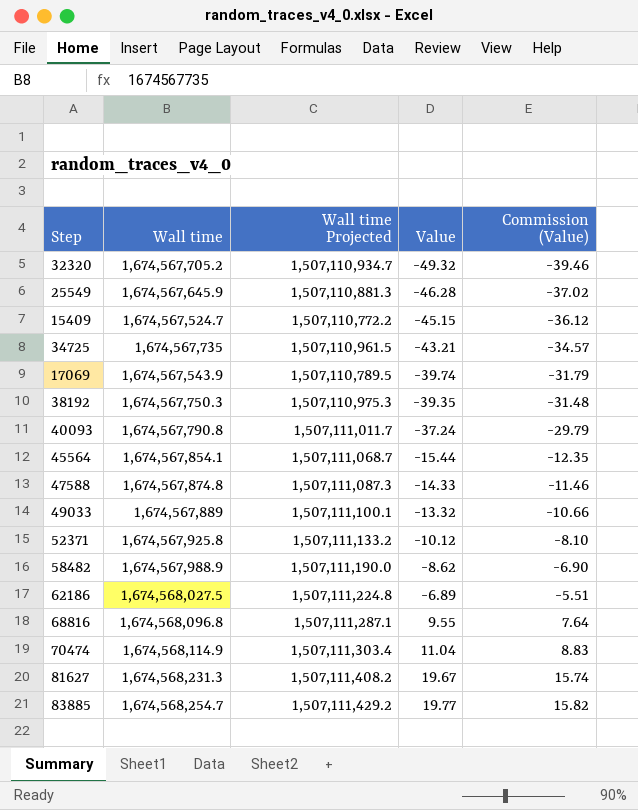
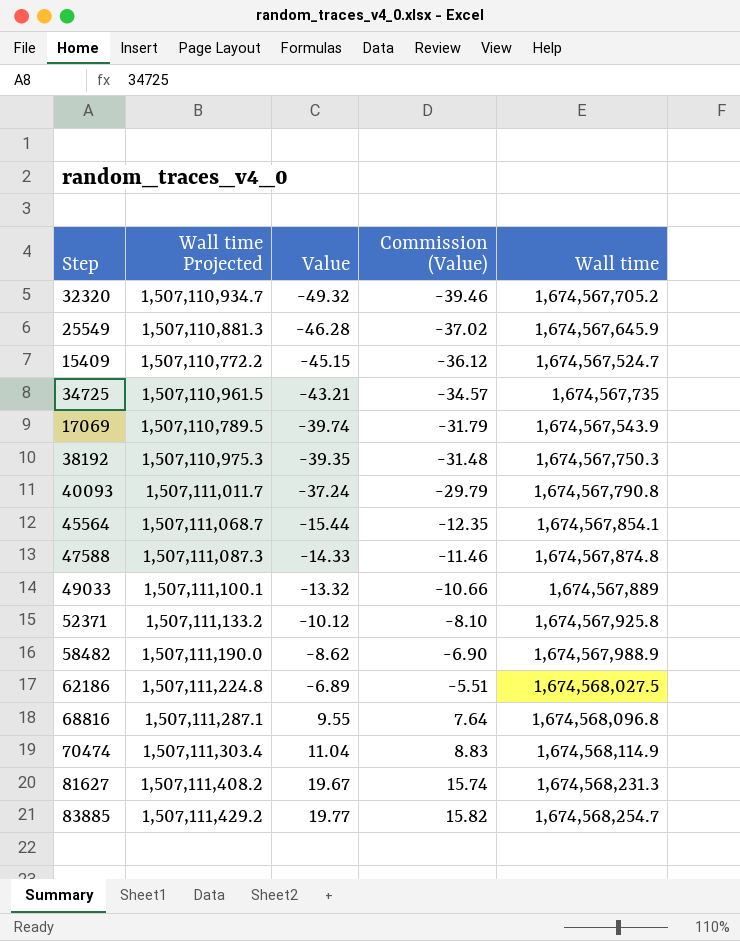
column Wall time | position: 2 -> 5

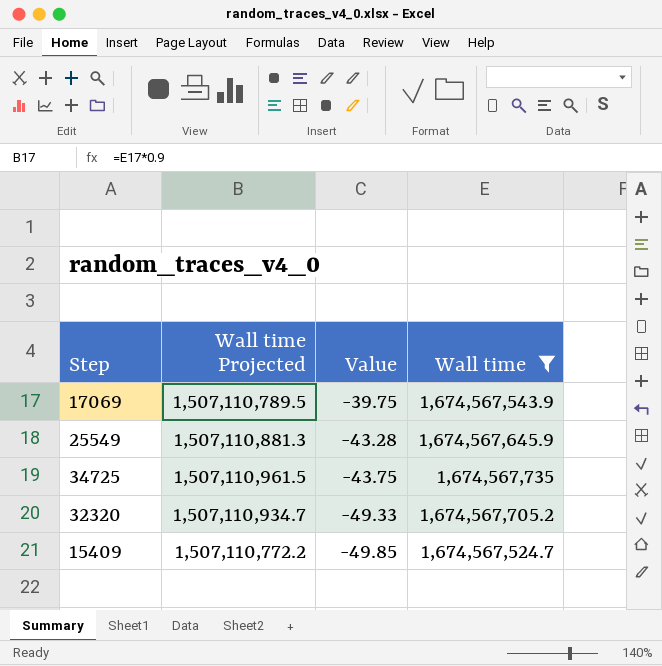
filter: none -> Wall time <= 1,674,567,735
row order: Value ascending -> Value descending
column Commission (Value) | formula: [Value] * 0.8 -> none
17069 | Value: -39.74 -> -39.75
25549 | Value: -46.28 -> -43.28
34725 | Value: -43.21 -> -43.75
32320 | Value: -49.32 -> -49.33
15409 | Value: -45.15 -> -49.85

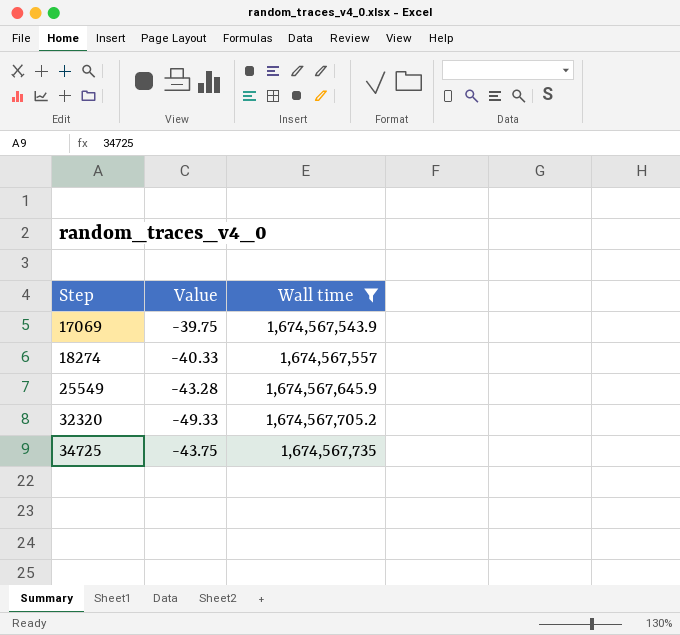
row order: Value descending -> Step ascending
column Wall time Projected | formula: [Wall time] * 0.9 -> none
row 15409: 1,507,110,772.2 | -49.85 | 1,674,567,524.7 -> none
row 18274: none -> -40.33 | 1,674,567,557

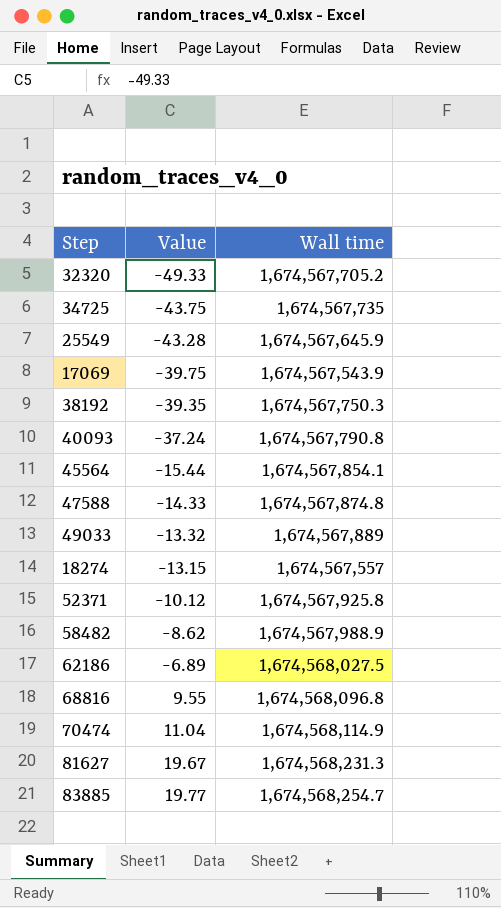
filter: Wall time <= 1,674,567,735 -> none
row order: Step ascending -> Value ascending
18274 | Value: -40.33 -> -13.15

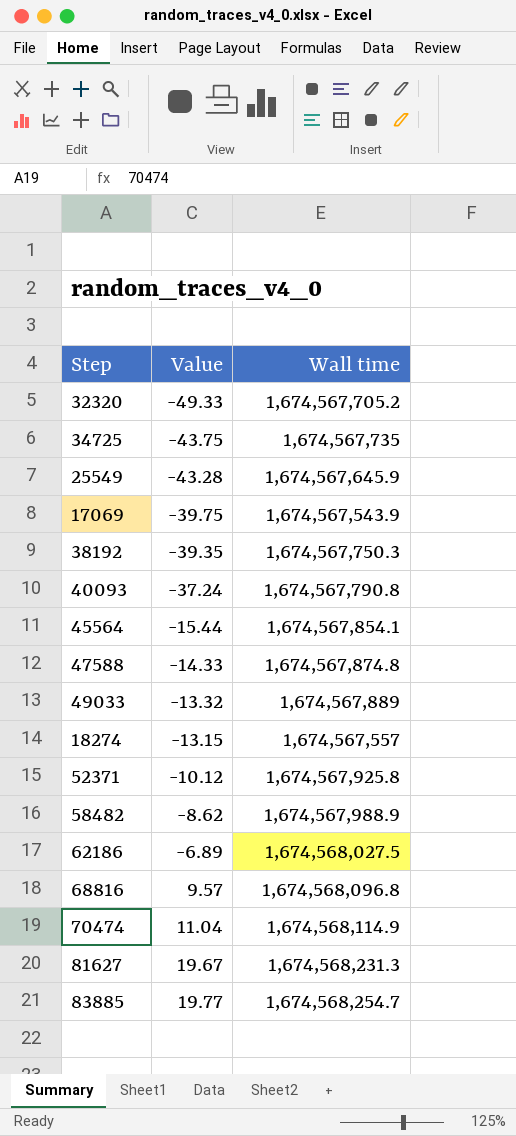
68816 | Value: 9.55 -> 9.57

